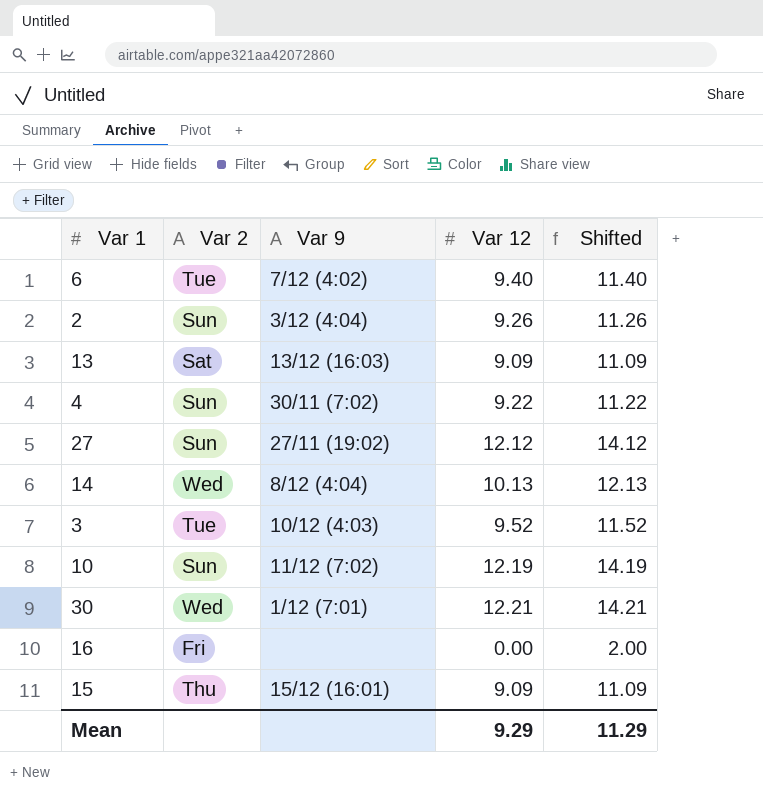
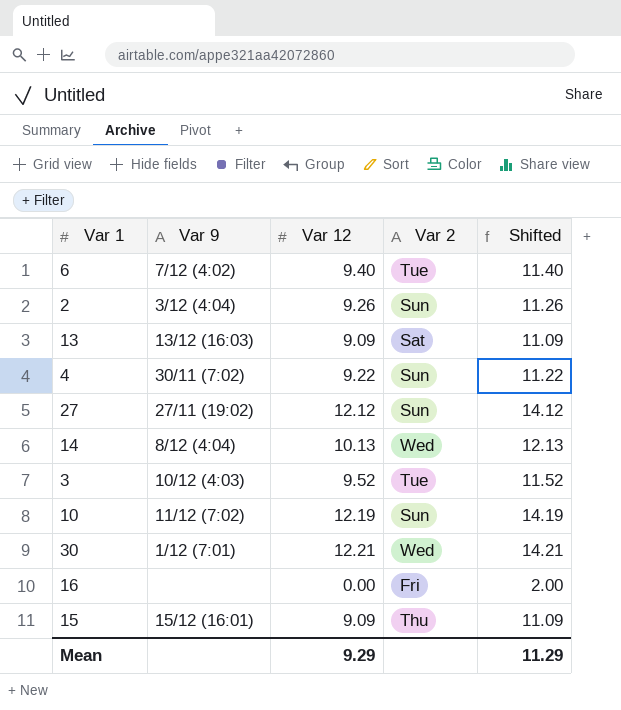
column Var 2 | position: 2 -> 4

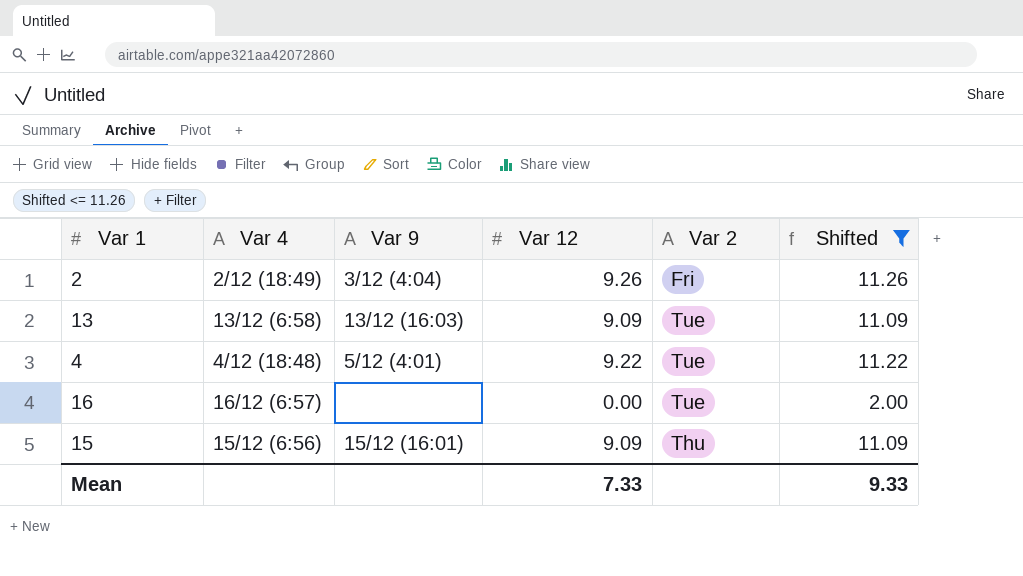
filter: none -> Shifted <= 11.26
column Var 4 | position: none -> 2
2 | Var 2: Sun -> Fri
13 | Var 2: Sat -> Tue
4 | Var 9: 30/11 (7:02) -> 5/12 (4:01)
4 | Var 2: Sun -> Tue
16 | Var 2: Fri -> Tue
Mean | Var 12: 9.29 -> 7.33
Mean | Shifted: 11.29 -> 9.33

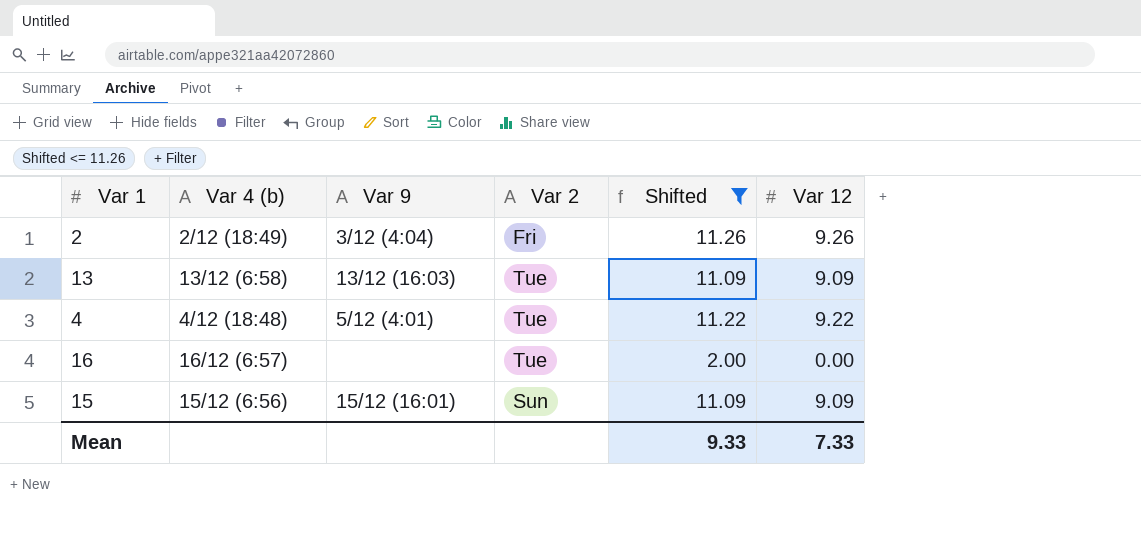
column name: Var 4 -> Var 4 (b)
column Var 12 | position: 4 -> 6
15 | Var 2: Thu -> Sun

